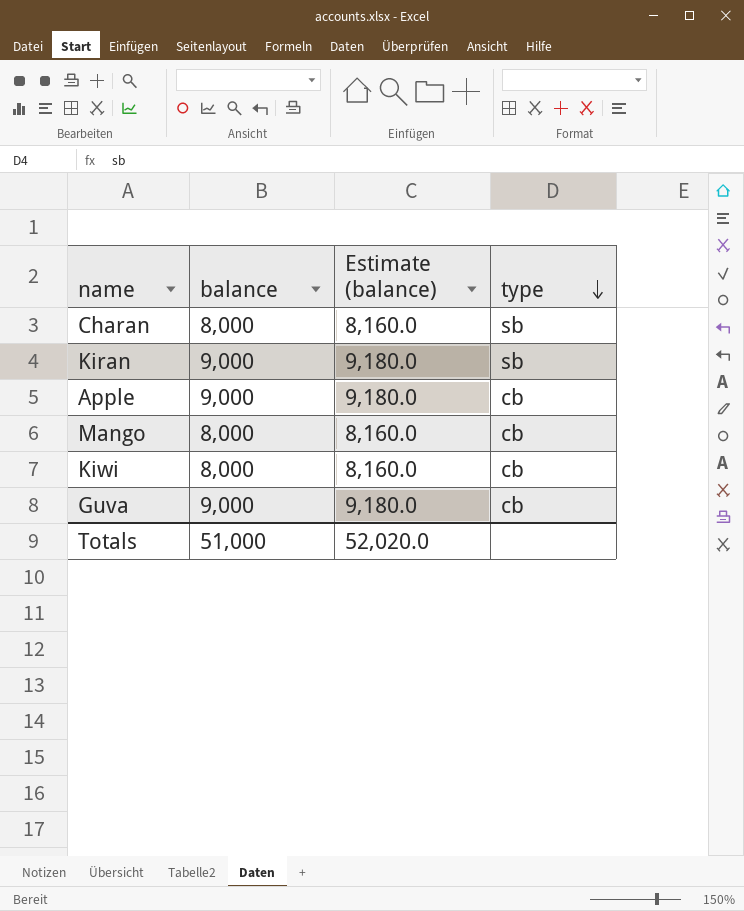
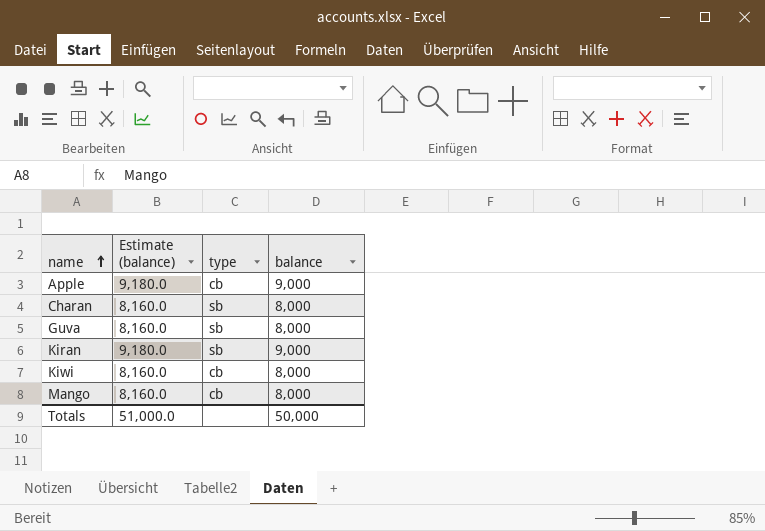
row order: type descending -> name ascending
column balance | position: 2 -> 4
Guva | Estimate (balance): 9,180.0 -> 8,160.0
Guva | type: cb -> sb
Guva | balance: 9,000 -> 8,000
Totals | Estimate (balance): 52,020.0 -> 51,000.0
Totals | balance: 51,000 -> 50,000

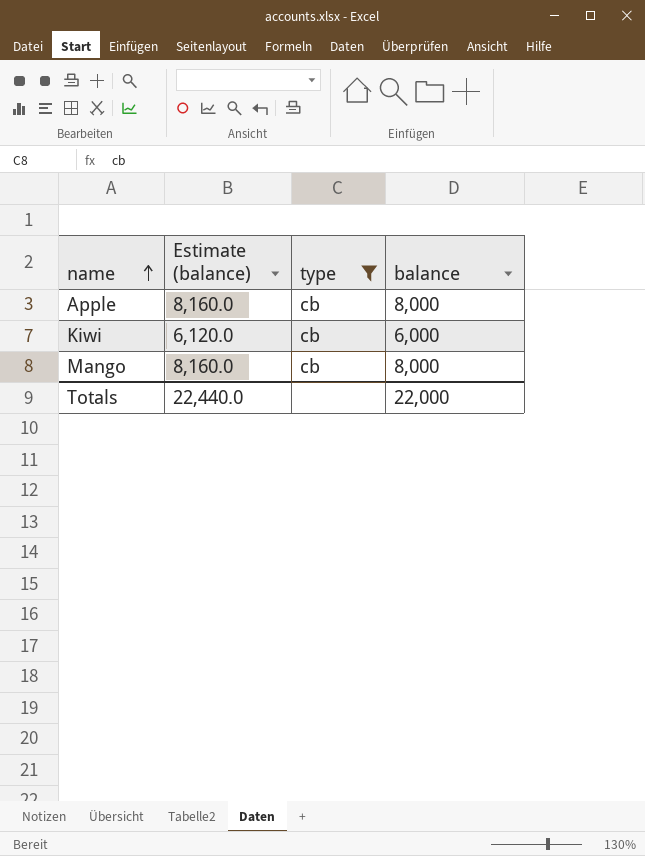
filter: none -> type = cb
Apple | Estimate (balance): 9,180.0 -> 8,160.0
Apple | balance: 9,000 -> 8,000
Kiwi | Estimate (balance): 8,160.0 -> 6,120.0
Kiwi | balance: 8,000 -> 6,000
Totals | Estimate (balance): 51,000.0 -> 22,440.0
Totals | balance: 50,000 -> 22,000

